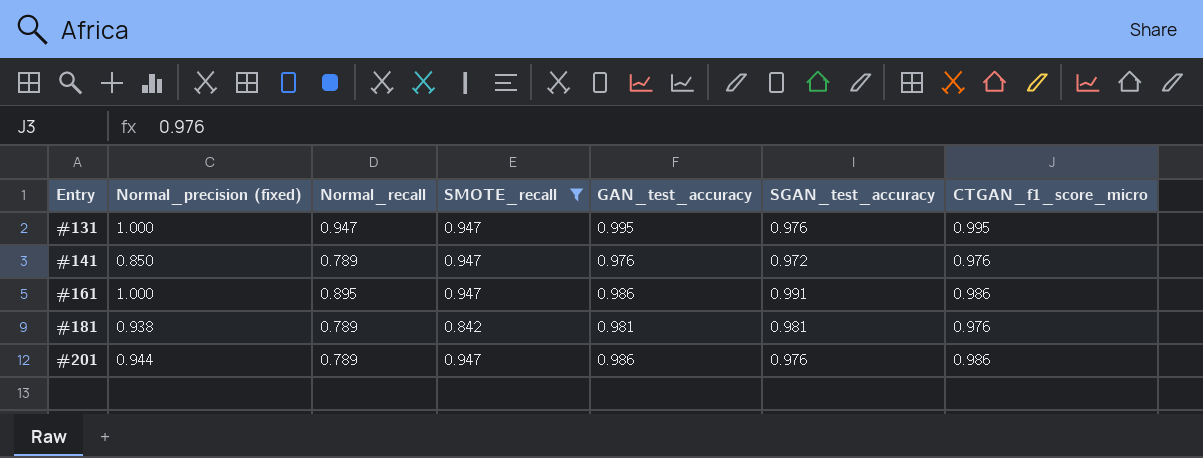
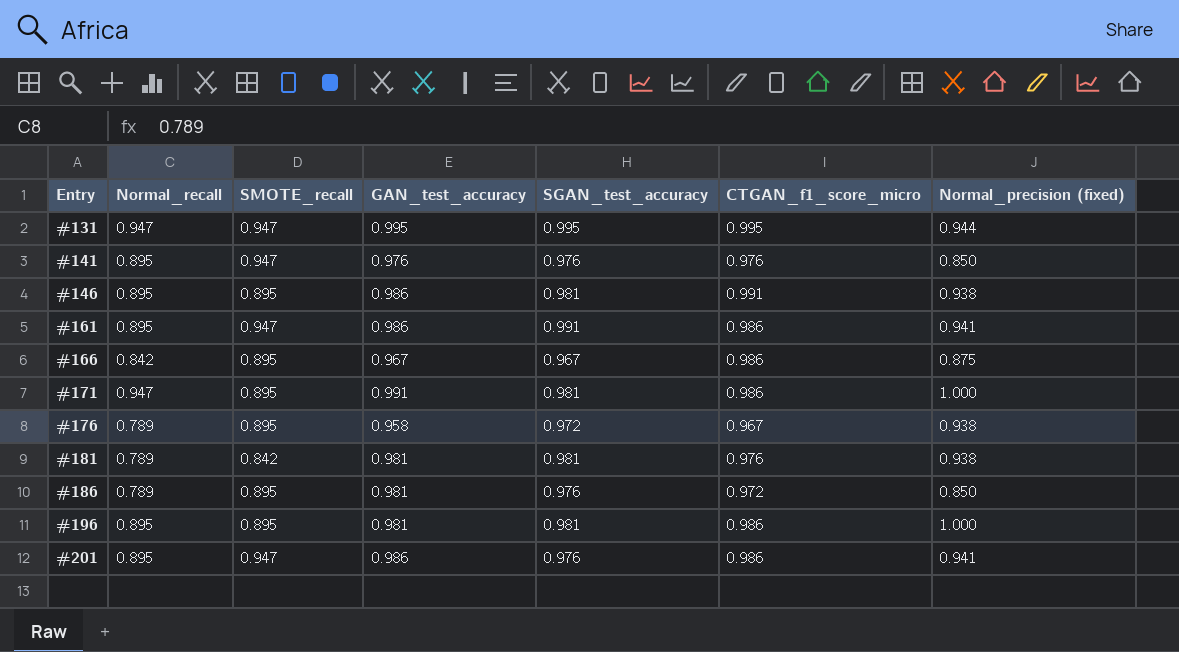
filter: SMOTE_recall != 0.895 -> none
column Normal_precision (fixed) | position: 2 -> 7
#131 | SGAN_test_accuracy: 0.976 -> 0.995
#131 | Normal_precision (fixed): 1.000 -> 0.944
#141 | Normal_recall: 0.789 -> 0.895
#141 | SGAN_test_accuracy: 0.972 -> 0.976
#161 | Normal_precision (fixed): 1.000 -> 0.941
#201 | Normal_recall: 0.789 -> 0.895
#201 | Normal_precision (fixed): 0.944 -> 0.941

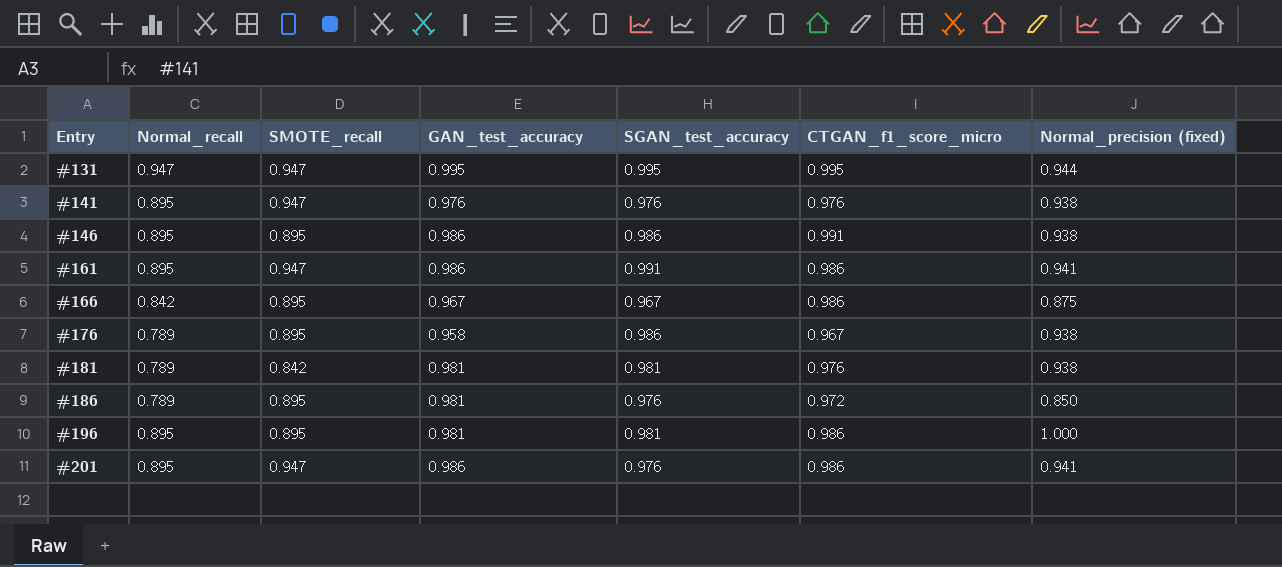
row #171: 0.947 | 0.895 | 0.991 | 0.981 | 0.986 | 1.000 -> none
#141 | Normal_precision (fixed): 0.850 -> 0.938
#146 | SGAN_test_accuracy: 0.981 -> 0.986
#176 | SGAN_test_accuracy: 0.972 -> 0.986

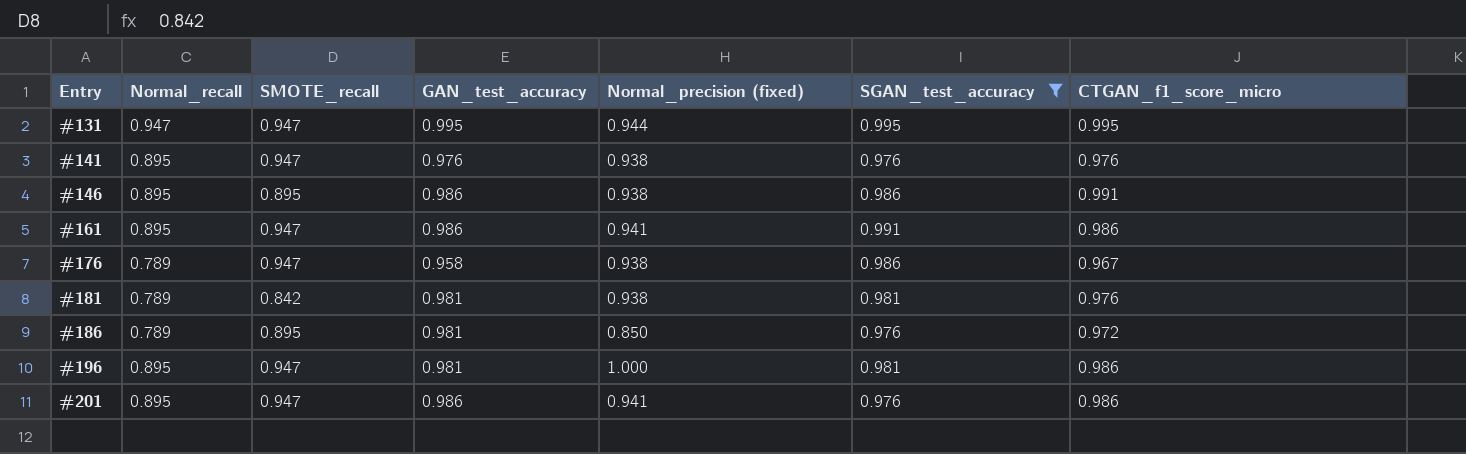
filter: none -> SGAN_test_accuracy != 0.967
column Normal_precision (fixed) | position: 7 -> 5
#176 | SMOTE_recall: 0.895 -> 0.947
#196 | SMOTE_recall: 0.895 -> 0.947

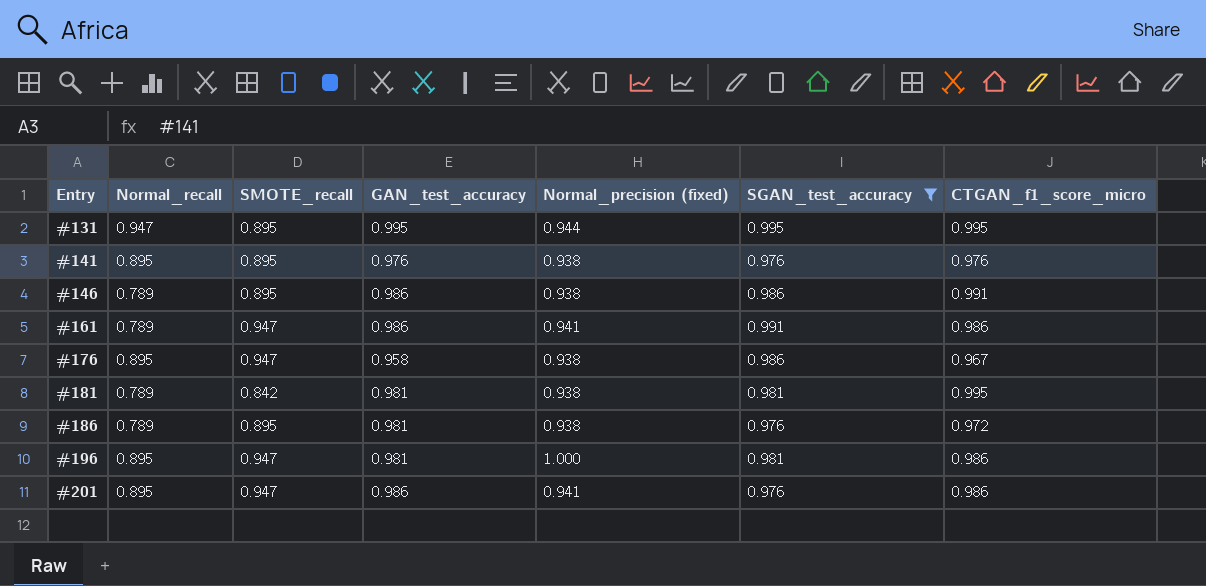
#131 | SMOTE_recall: 0.947 -> 0.895
#141 | SMOTE_recall: 0.947 -> 0.895
#146 | Normal_recall: 0.895 -> 0.789
#161 | Normal_recall: 0.895 -> 0.789
#176 | Normal_recall: 0.789 -> 0.895
#181 | CTGAN_f1_score_micro: 0.976 -> 0.995
#186 | Normal_precision (fixed): 0.850 -> 0.938

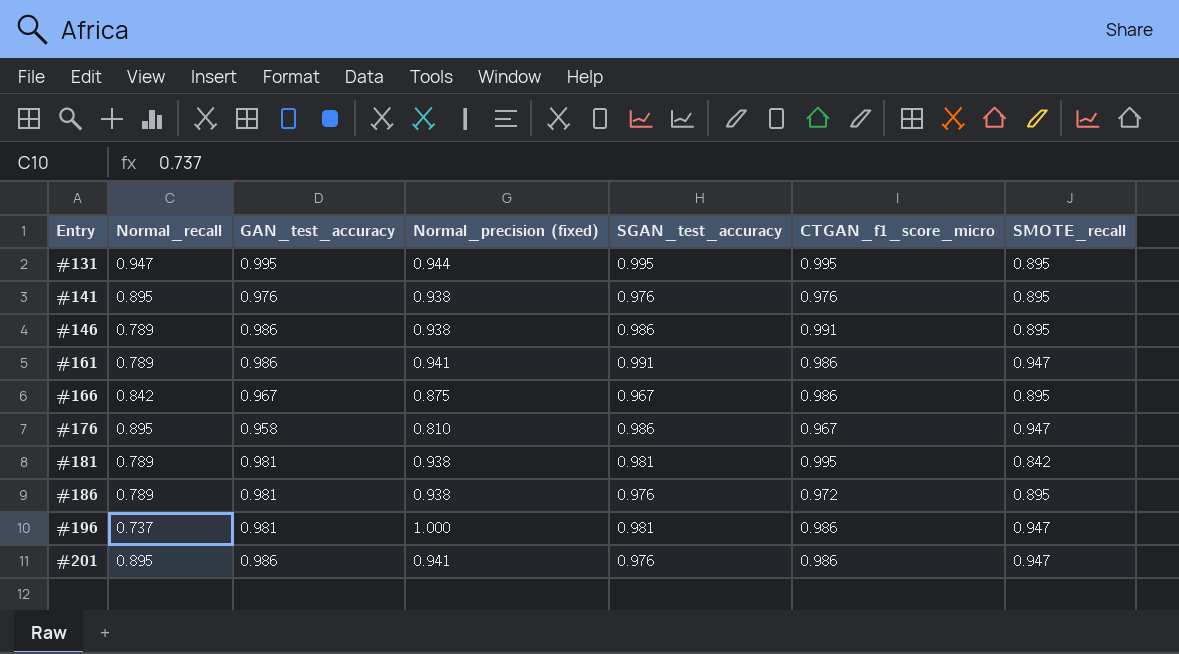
filter: SGAN_test_accuracy != 0.967 -> none
column SMOTE_recall | position: 3 -> 7
#176 | Normal_precision (fixed): 0.938 -> 0.810
#196 | Normal_recall: 0.895 -> 0.737

